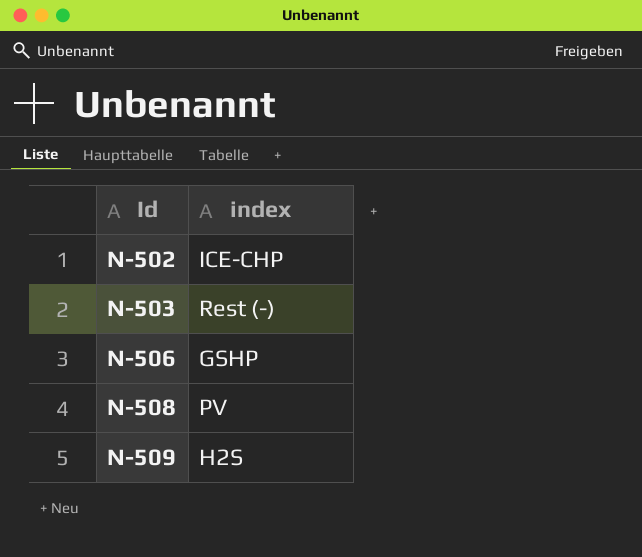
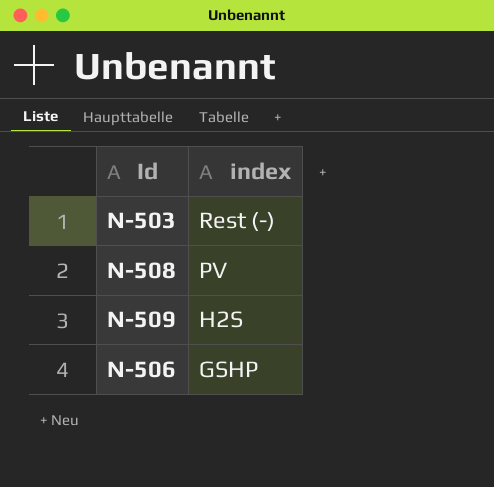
row order: Id ascending -> index descending
row N-502: ICE-CHP -> none

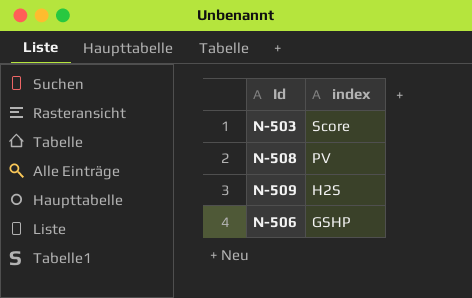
N-503 | index: Rest (-) -> Score

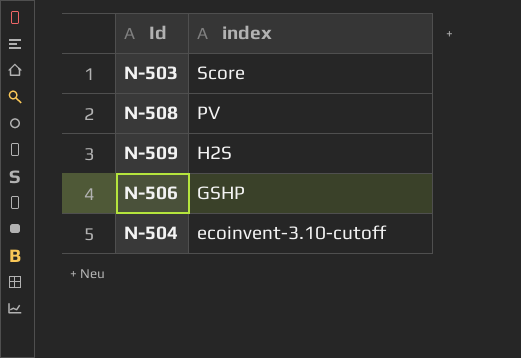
row N-504: none -> ecoinvent-3.10-cutoff

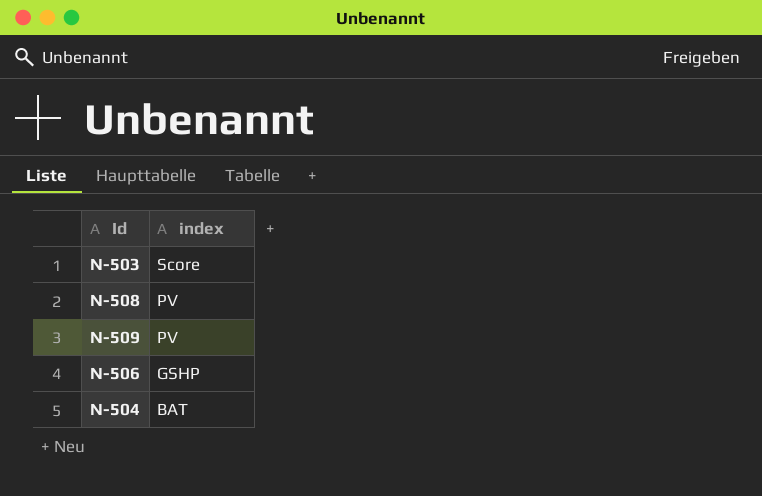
N-509 | index: H2S -> PV
N-504 | index: ecoinvent-3.10-cutoff -> BAT

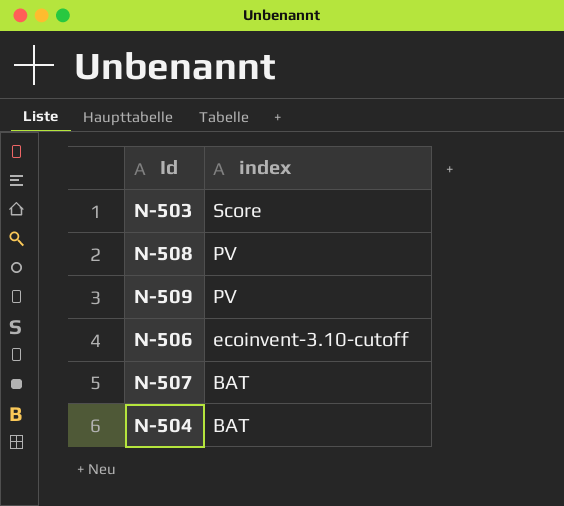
N-506 | index: GSHP -> ecoinvent-3.10-cutoff
row N-507: none -> BAT

